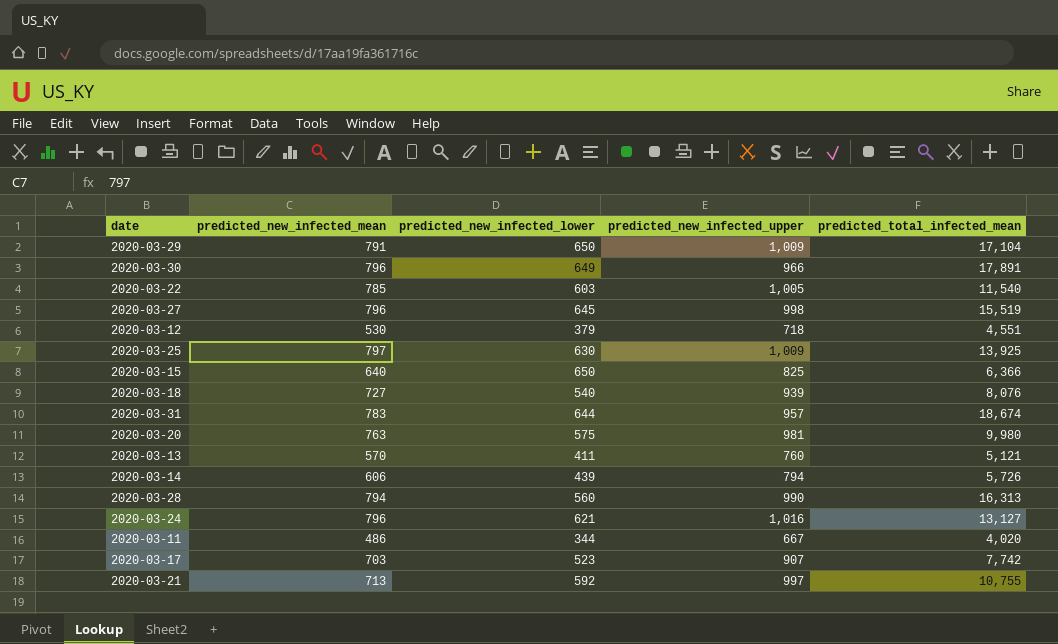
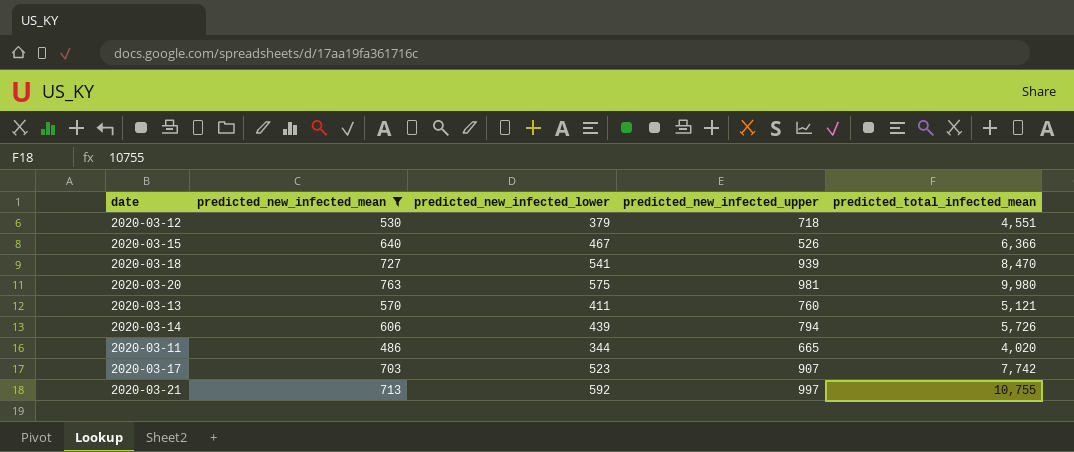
filter: none -> predicted_new_infected_mean <= 763
2020-03-15 | predicted_new_infected_lower: 650 -> 467
2020-03-15 | predicted_new_infected_upper: 825 -> 526
2020-03-18 | predicted_new_infected_lower: 540 -> 541
2020-03-18 | predicted_total_infected_mean: 8,076 -> 8,470
2020-03-11 | predicted_new_infected_upper: 667 -> 665

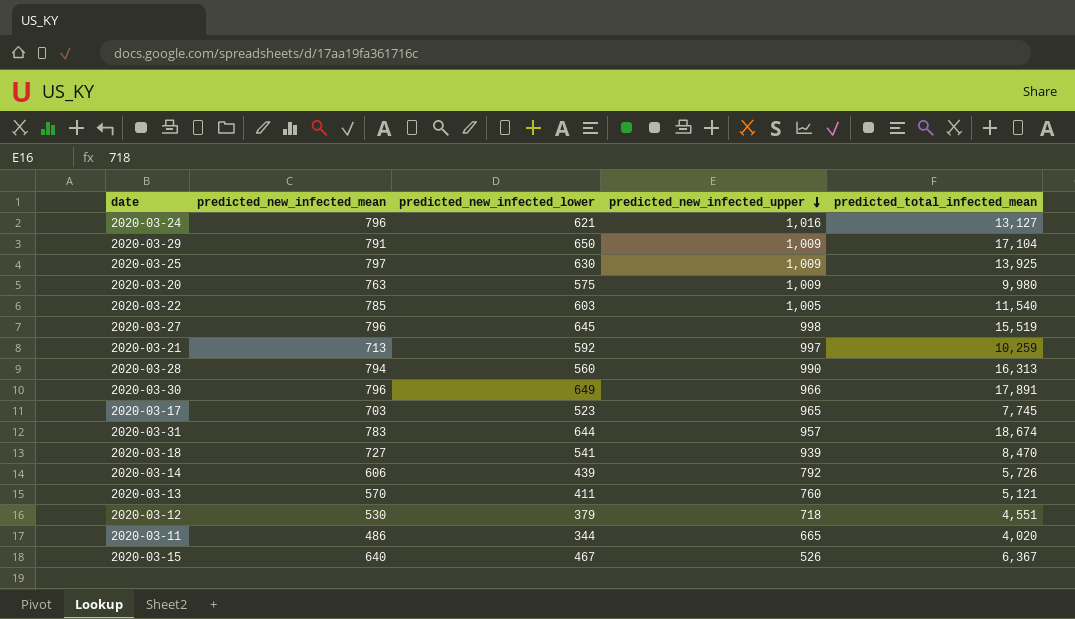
filter: predicted_new_infected_mean <= 763 -> none
row order: none -> predicted_new_infected_upper descending
2020-03-20 | predicted_new_infected_upper: 981 -> 1,009
2020-03-21 | predicted_total_infected_mean: 10,755 -> 10,259
2020-03-17 | predicted_new_infected_upper: 907 -> 965
2020-03-17 | predicted_total_infected_mean: 7,742 -> 7,745
2020-03-14 | predicted_new_infected_upper: 794 -> 792
2020-03-15 | predicted_total_infected_mean: 6,366 -> 6,367

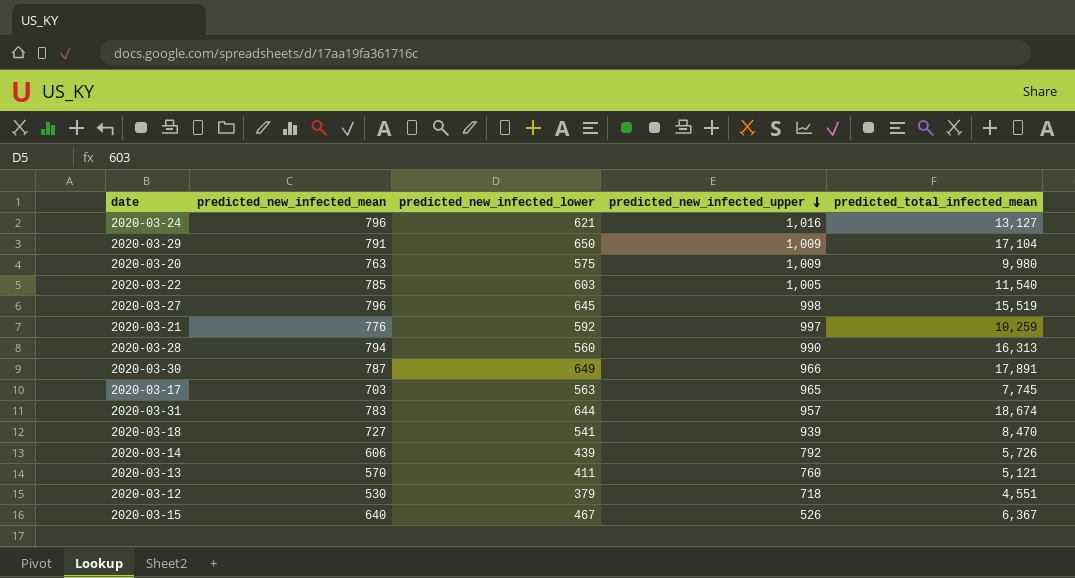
row 2020-03-25: 797 | 630 | 1,009 | 13,925 -> none
row 2020-03-11: 486 | 344 | 665 | 4,020 -> none
2020-03-21 | predicted_new_infected_mean: 713 -> 776
2020-03-30 | predicted_new_infected_mean: 796 -> 787
2020-03-17 | predicted_new_infected_lower: 523 -> 563

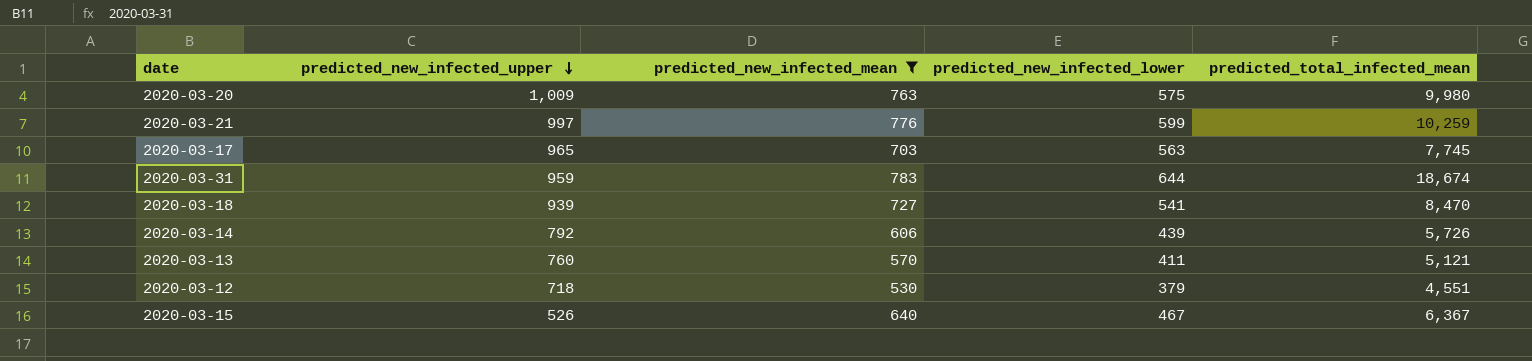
filter: none -> predicted_new_infected_mean <= 783
column predicted_new_infected_upper | position: 4 -> 2
2020-03-21 | predicted_new_infected_lower: 592 -> 599
2020-03-31 | predicted_new_infected_upper: 957 -> 959

